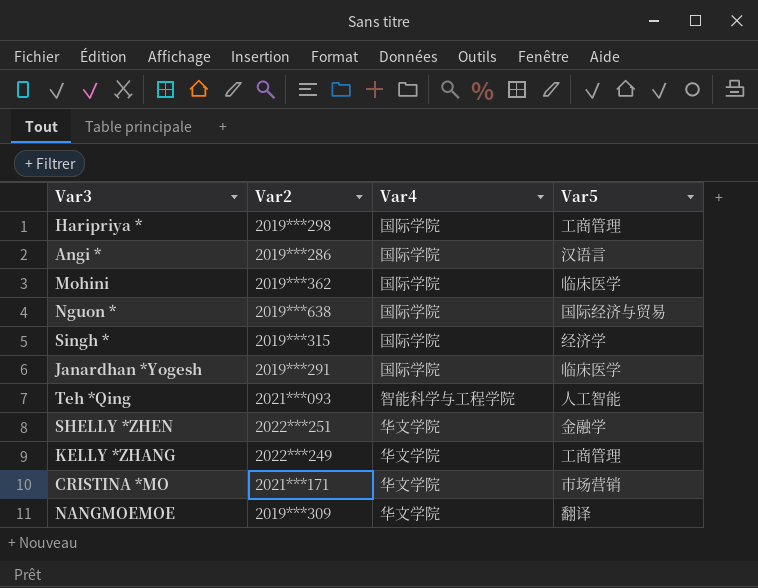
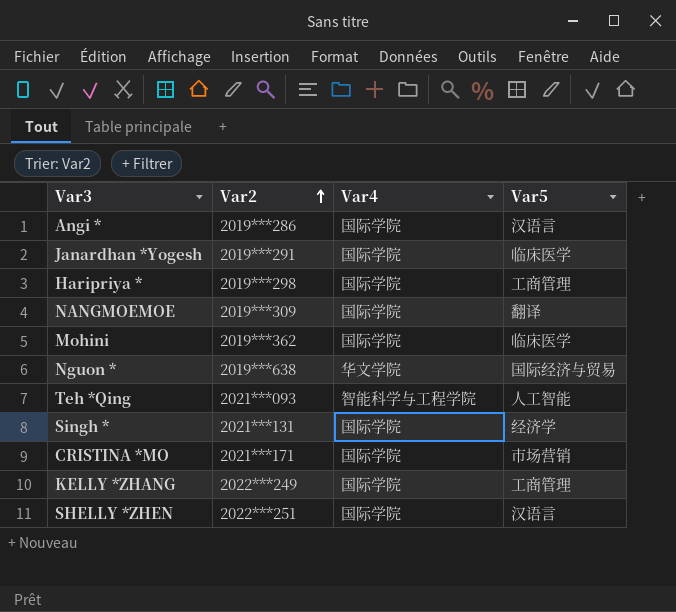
row order: none -> Var2 ascending
NANGMOEMOE | Var4: 华文学院 -> 国际学院
Nguon * | Var4: 国际学院 -> 华文学院
Singh * | Var2: 2019***315 -> 2021***131
CRISTINA *MO | Var4: 华文学院 -> 国际学院
KELLY *ZHANG | Var4: 华文学院 -> 国际学院
SHELLY *ZHEN | Var4: 华文学院 -> 国际学院
SHELLY *ZHEN | Var5: 金融学 -> 汉语言

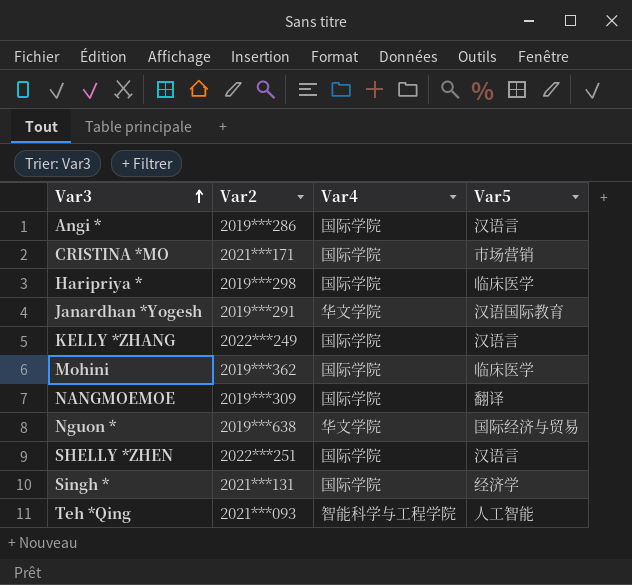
row order: Var2 ascending -> Var3 ascending
Haripriya * | Var5: 工商管理 -> 临床医学
Janardhan *Yogesh | Var4: 国际学院 -> 华文学院
Janardhan *Yogesh | Var5: 临床医学 -> 汉语国际教育
KELLY *ZHANG | Var5: 工商管理 -> 汉语言

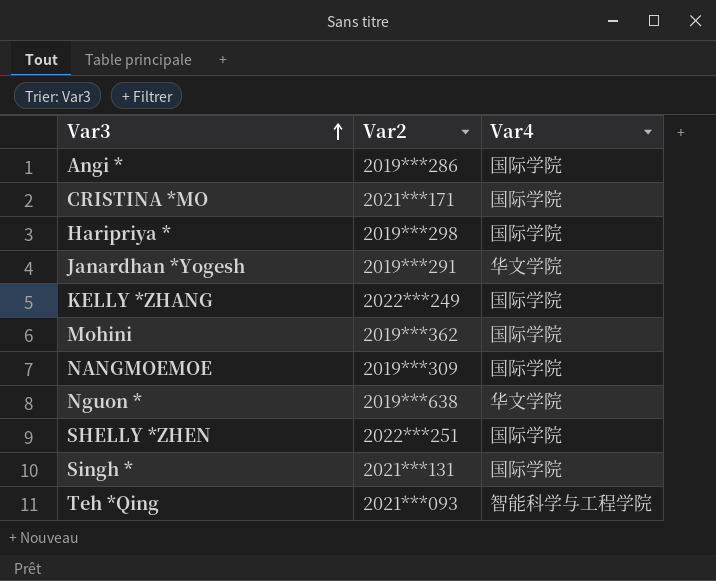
column Var5 | position: 4 -> none

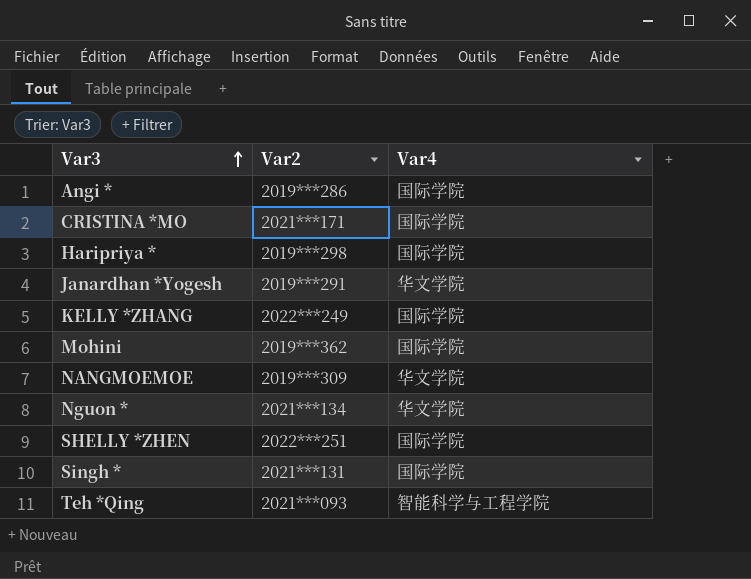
NANGMOEMOE | Var4: 国际学院 -> 华文学院
Nguon * | Var2: 2019***638 -> 2021***134

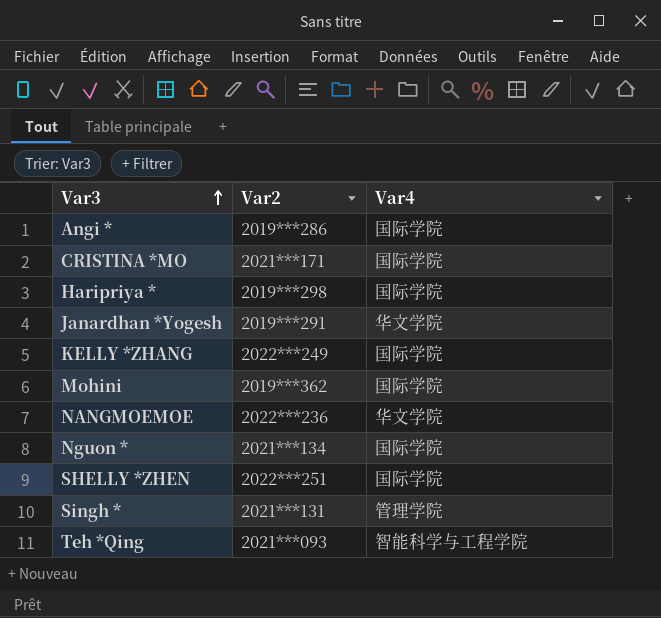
NANGMOEMOE | Var2: 2019***309 -> 2022***236
Nguon * | Var4: 华文学院 -> 国际学院
Singh * | Var4: 国际学院 -> 管理学院

